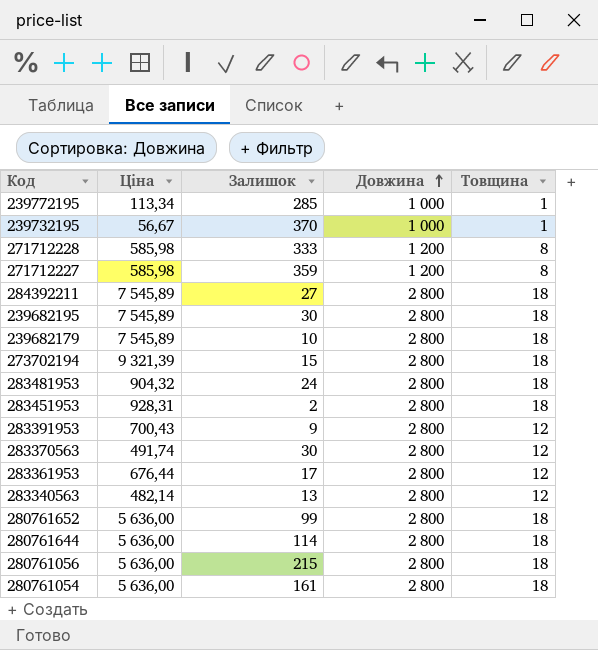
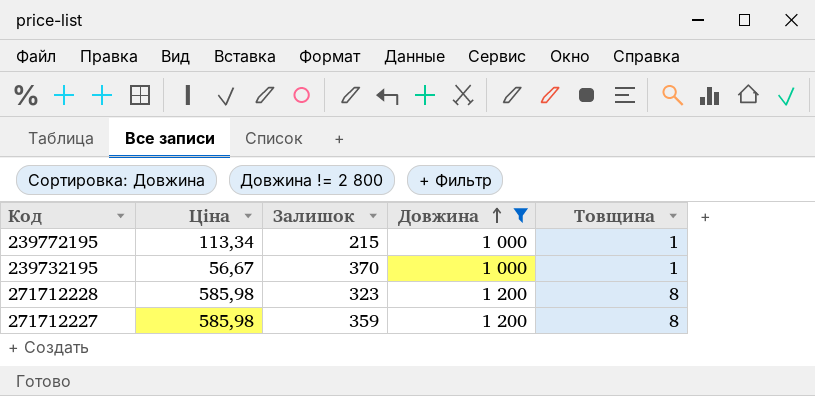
filter: none -> Довжина != 2 800
239772195 | Залишок: 285 -> 215
271712228 | Залишок: 333 -> 323

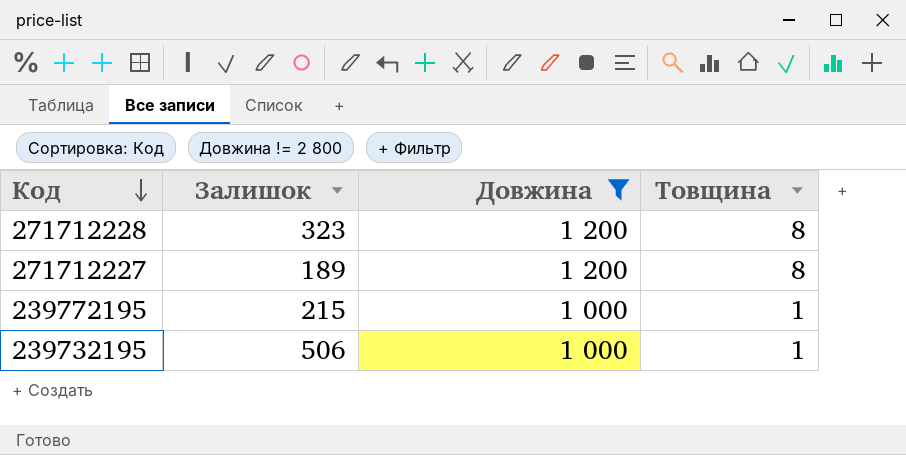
row order: Довжина ascending -> Код descending
column Ціна | position: 2 -> none
271712227 | Залишок: 359 -> 189
239732195 | Залишок: 370 -> 506

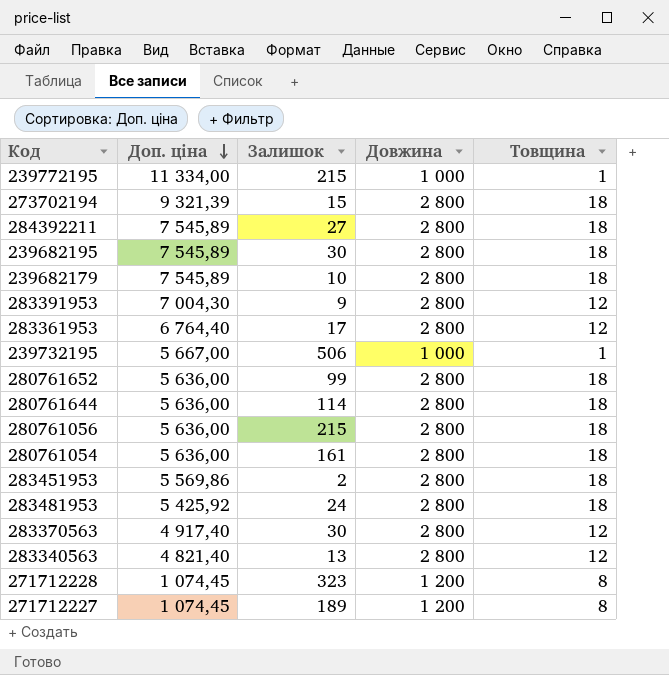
filter: Довжина != 2 800 -> none
row order: Код descending -> Доп. ціна descending
column Доп. ціна | position: none -> 2

